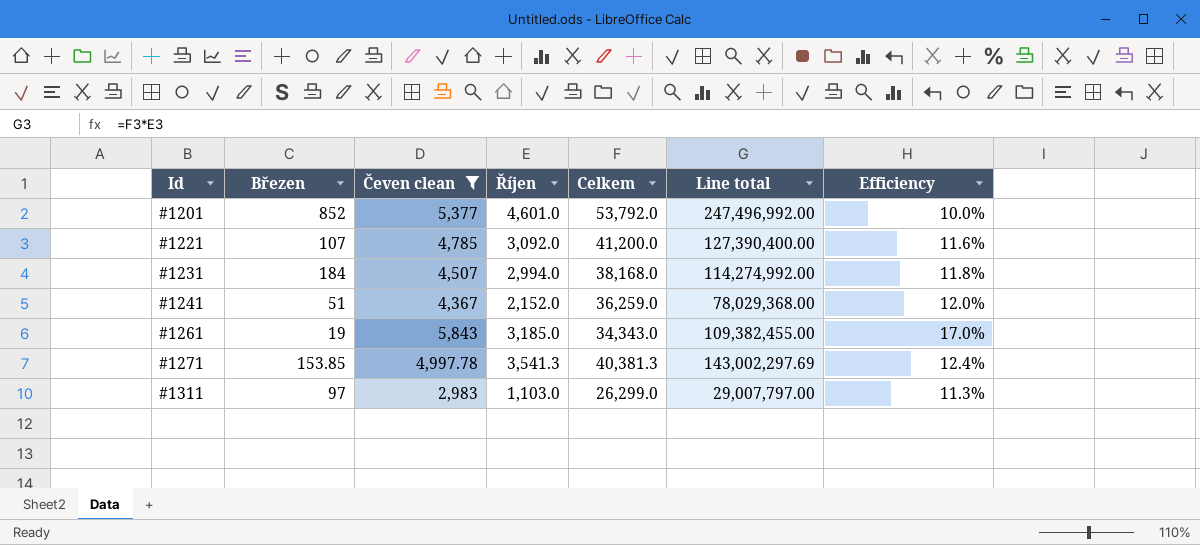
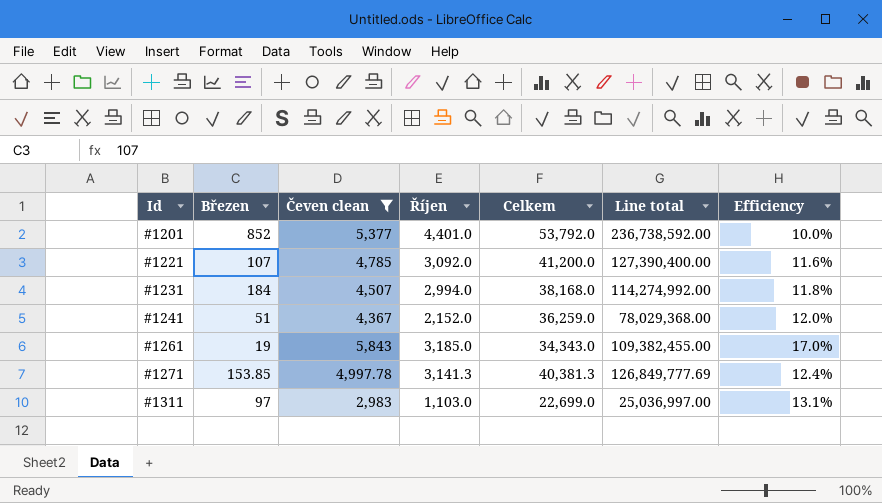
#1201 | Říjen: 4,601.0 -> 4,401.0
#1201 | Line total: 247,496,992.00 -> 236,738,592.00
#1271 | Říjen: 3,541.3 -> 3,141.3
#1271 | Line total: 143,002,297.69 -> 126,849,777.69
#1311 | Celkem: 26,299.0 -> 22,699.0
#1311 | Line total: 29,007,797.00 -> 25,036,997.00
#1311 | Efficiency: 11.3% -> 13.1%

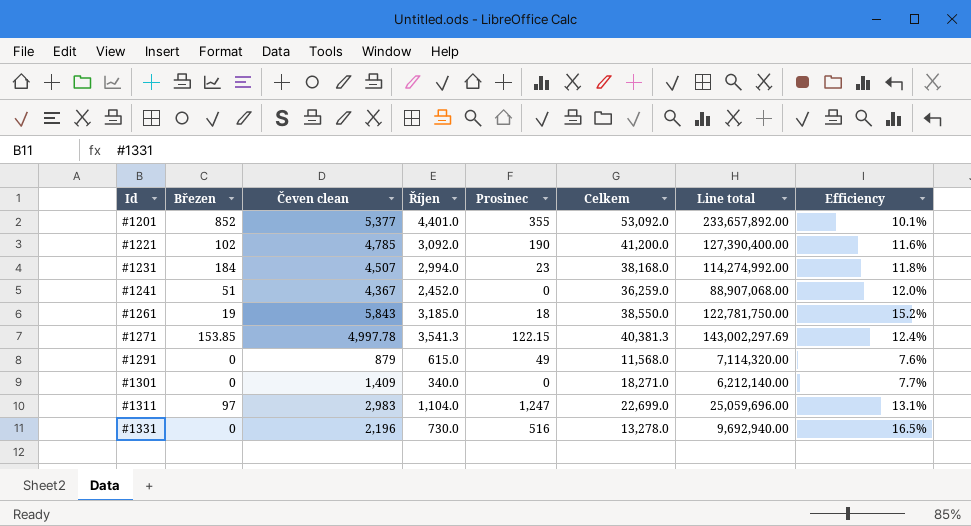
filter: Čeven clean >= 2,983 -> none
column Prosinec | position: none -> 5
#1201 | Celkem: 53,792.0 -> 53,092.0
#1201 | Line total: 236,738,592.00 -> 233,657,892.00
#1201 | Efficiency: 10.0% -> 10.1%
#1221 | Březen: 107 -> 102
#1241 | Říjen: 2,152.0 -> 2,452.0
#1241 | Line total: 78,029,368.00 -> 88,907,068.00
#1261 | Celkem: 34,343.0 -> 38,550.0
#1261 | Line total: 109,382,455.00 -> 122,781,750.00
#1261 | Efficiency: 17.0% -> 15.2%
#1271 | Říjen: 3,141.3 -> 3,541.3
#1271 | Line total: 126,849,777.69 -> 143,002,297.69
#1311 | Říjen: 1,103.0 -> 1,104.0
#1311 | Line total: 25,036,997.00 -> 25,059,696.00

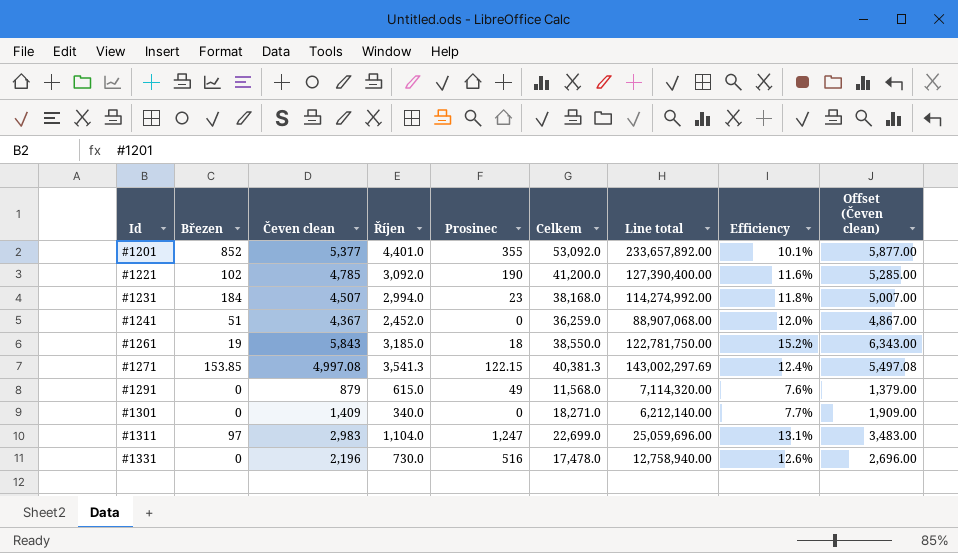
column Offset (Čeven clean) | formula: none -> [Čeven clean] + 500
#1271 | Čeven clean: 4,997.78 -> 4,997.08
#1331 | Celkem: 13,278.0 -> 17,478.0
#1331 | Line total: 9,692,940.00 -> 12,758,940.00
#1331 | Efficiency: 16.5% -> 12.6%

